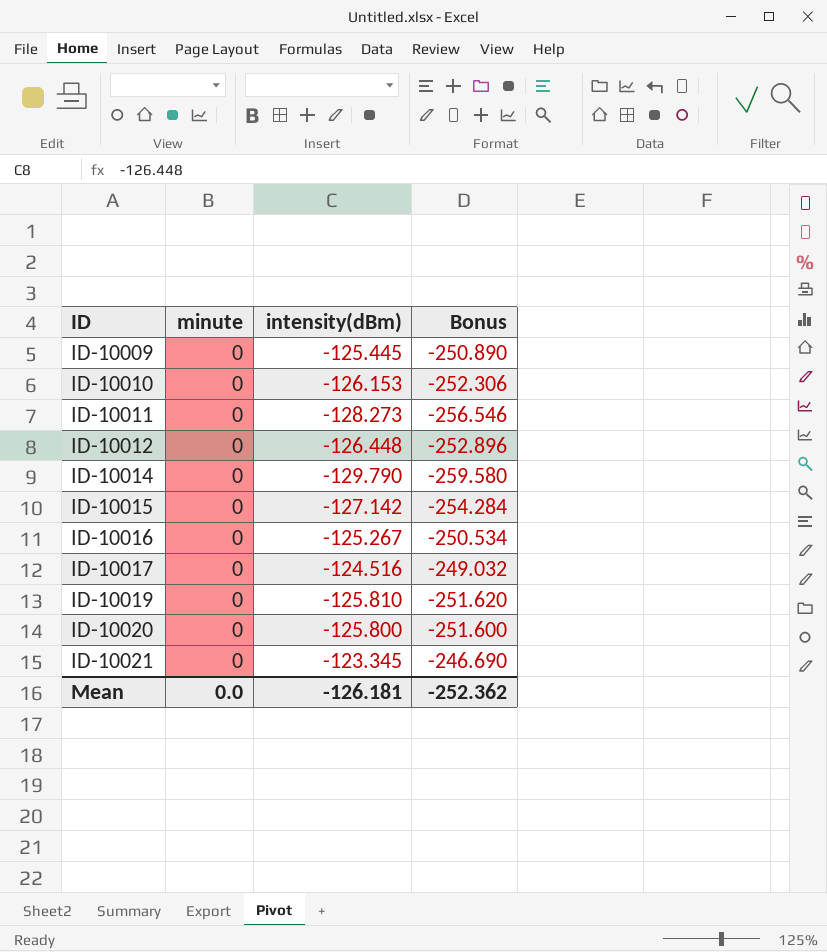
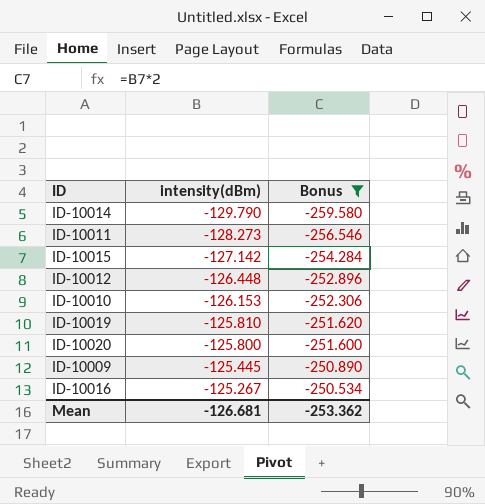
filter: none -> Bonus <= -250.534
row order: ID ascending -> intensity(dBm) ascending
column minute | position: 2 -> none
Mean | intensity(dBm): -126.181 -> -126.681
Mean | Bonus: -252.362 -> -253.362

